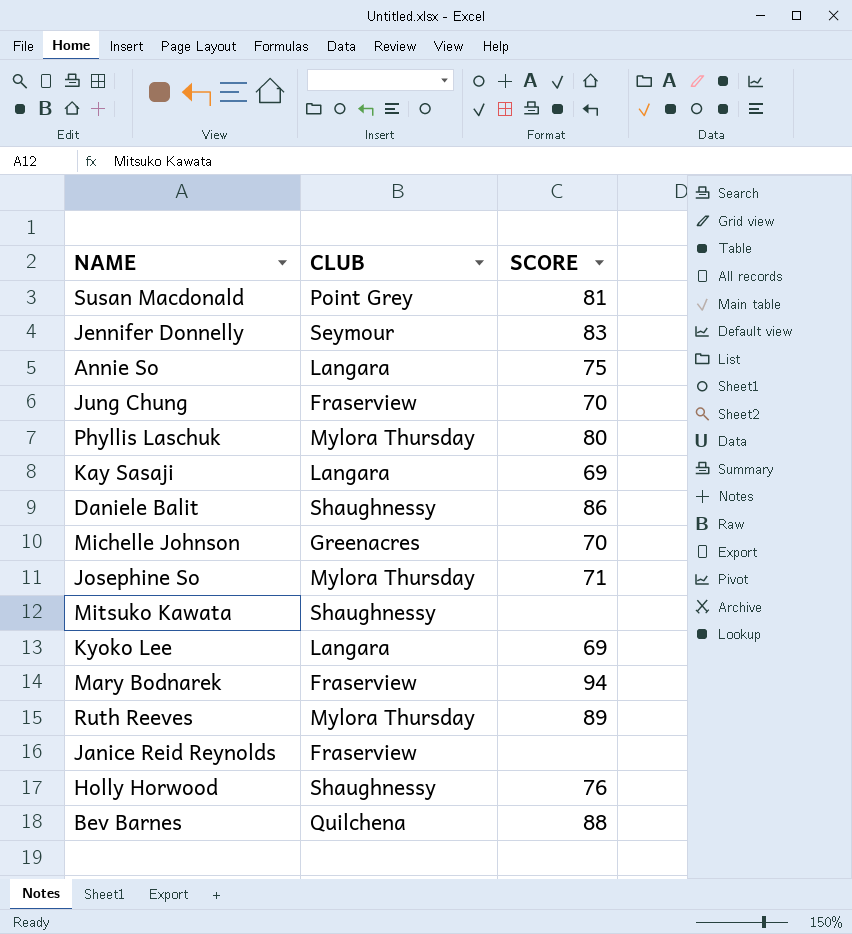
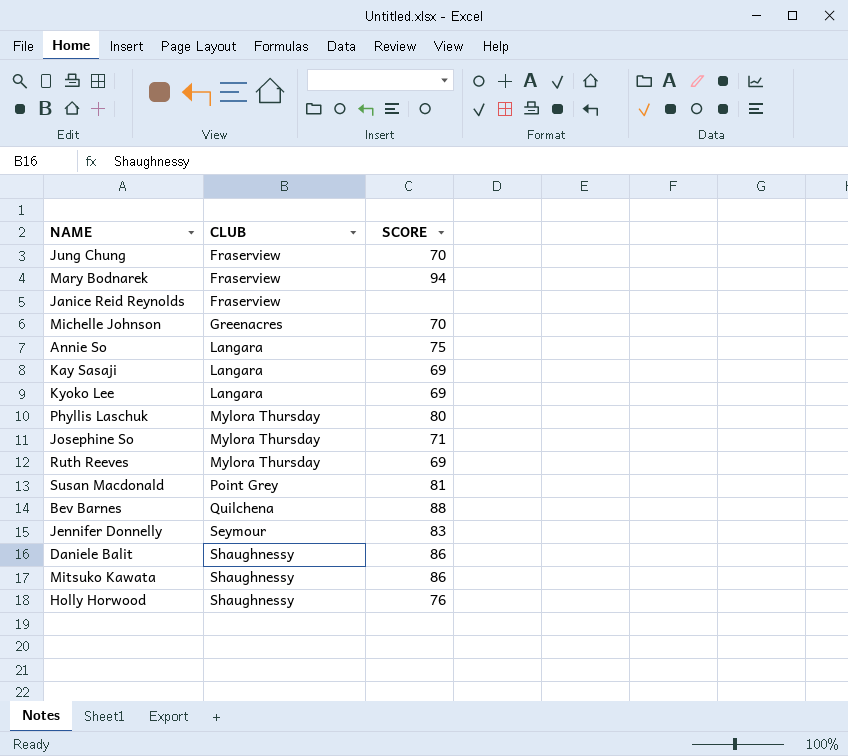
row order: none -> CLUB ascending
Ruth Reeves | SCORE: 89 -> 69
Mitsuko Kawata | SCORE: none -> 86

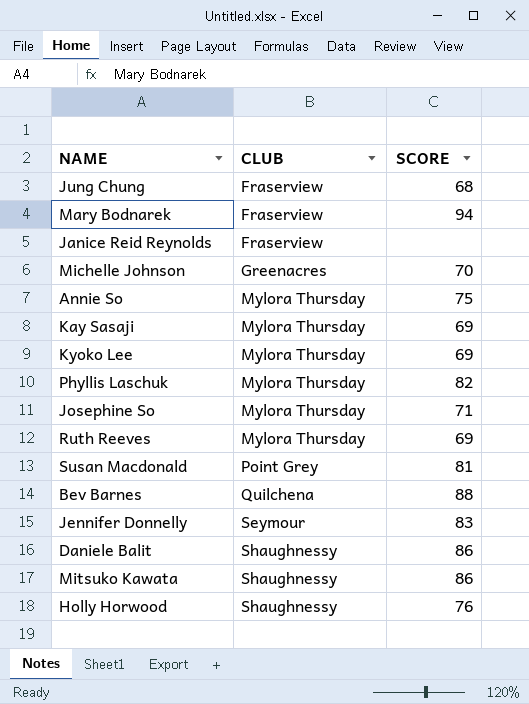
Jung Chung | SCORE: 70 -> 68
Annie So | CLUB: Langara -> Mylora Thursday
Kay Sasaji | CLUB: Langara -> Mylora Thursday
Kyoko Lee | CLUB: Langara -> Mylora Thursday
Phyllis Laschuk | SCORE: 80 -> 82

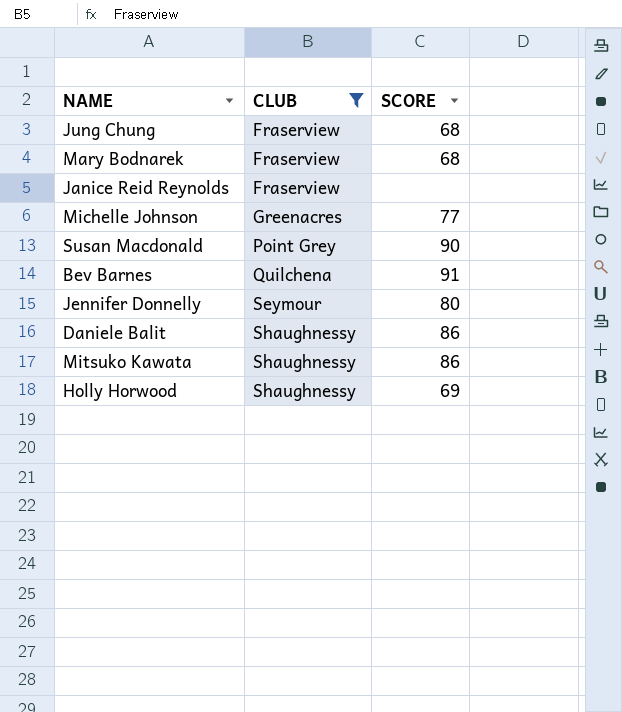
filter: none -> CLUB != Mylora Thursday
Mary Bodnarek | SCORE: 94 -> 68
Michelle Johnson | SCORE: 70 -> 77
Susan Macdonald | SCORE: 81 -> 90
Bev Barnes | SCORE: 88 -> 91
Jennifer Donnelly | SCORE: 83 -> 80
Holly Horwood | SCORE: 76 -> 69

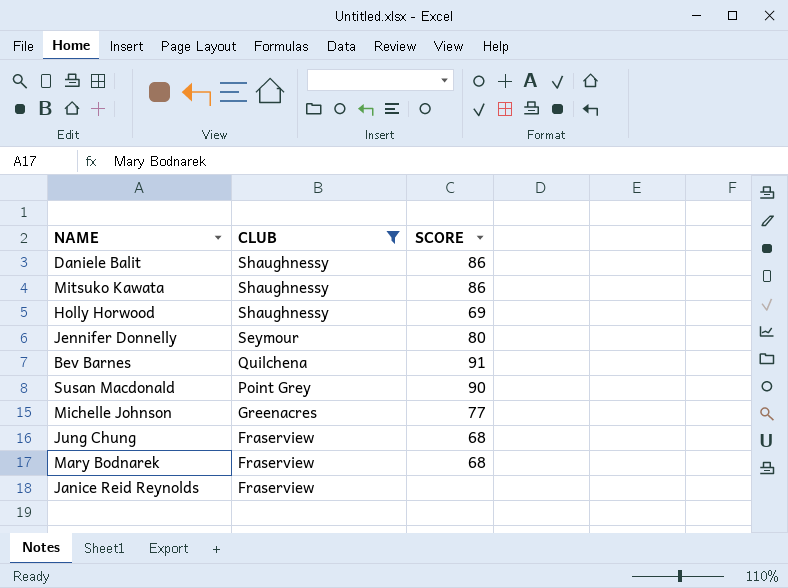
row order: CLUB ascending -> CLUB descending

